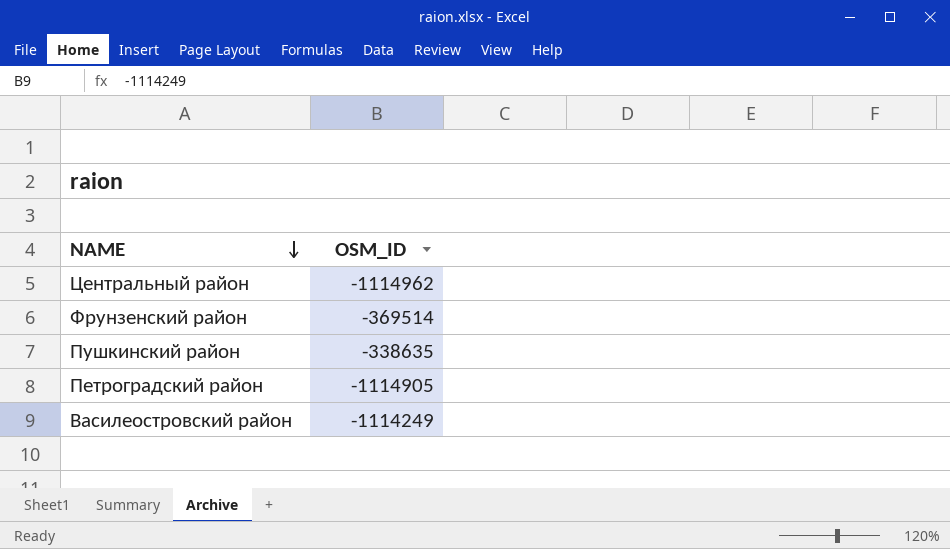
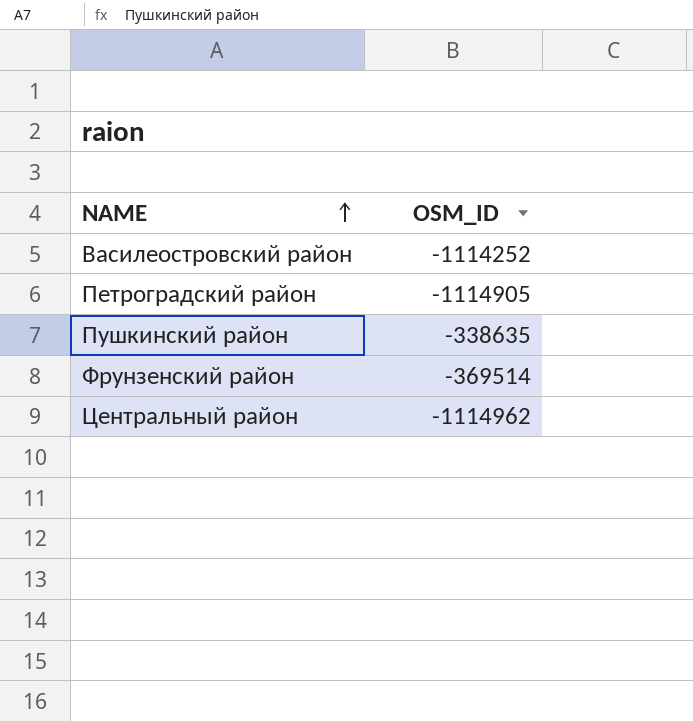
row order: NAME descending -> NAME ascending
Василеостровский район | OSM_ID: -1114249 -> -1114252

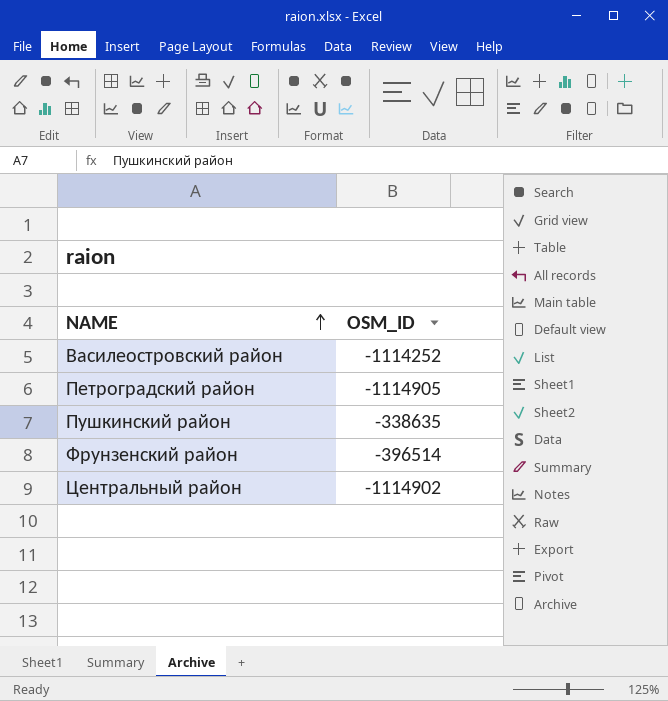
Фрунзенский район | OSM_ID: -369514 -> -396514
Центральный район | OSM_ID: -1114962 -> -1114902

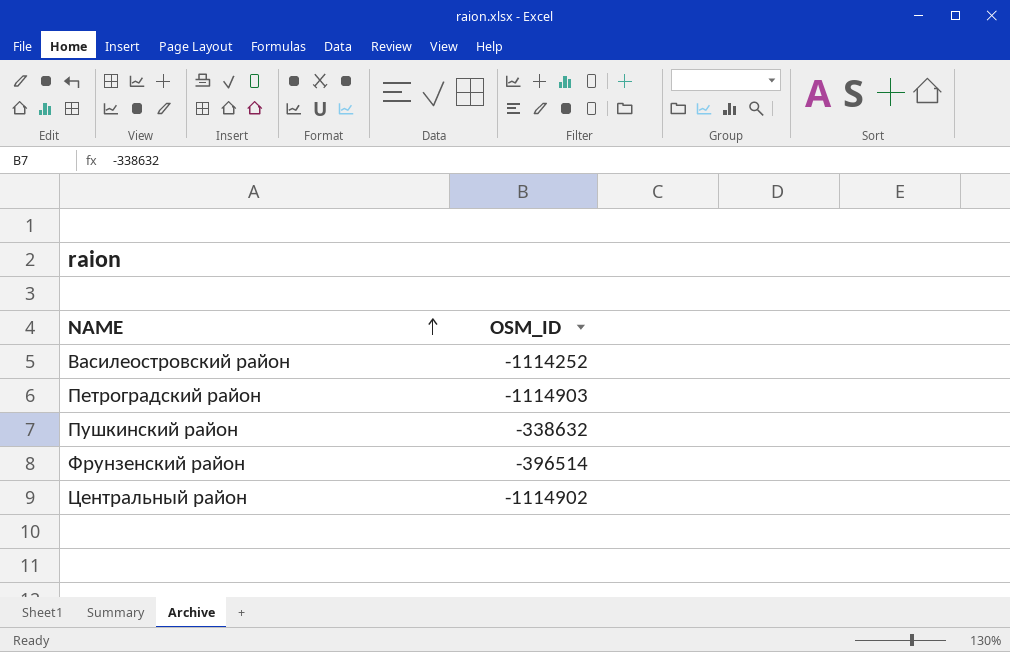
Петроградский район | OSM_ID: -1114905 -> -1114903
Пушкинский район | OSM_ID: -338635 -> -338632

